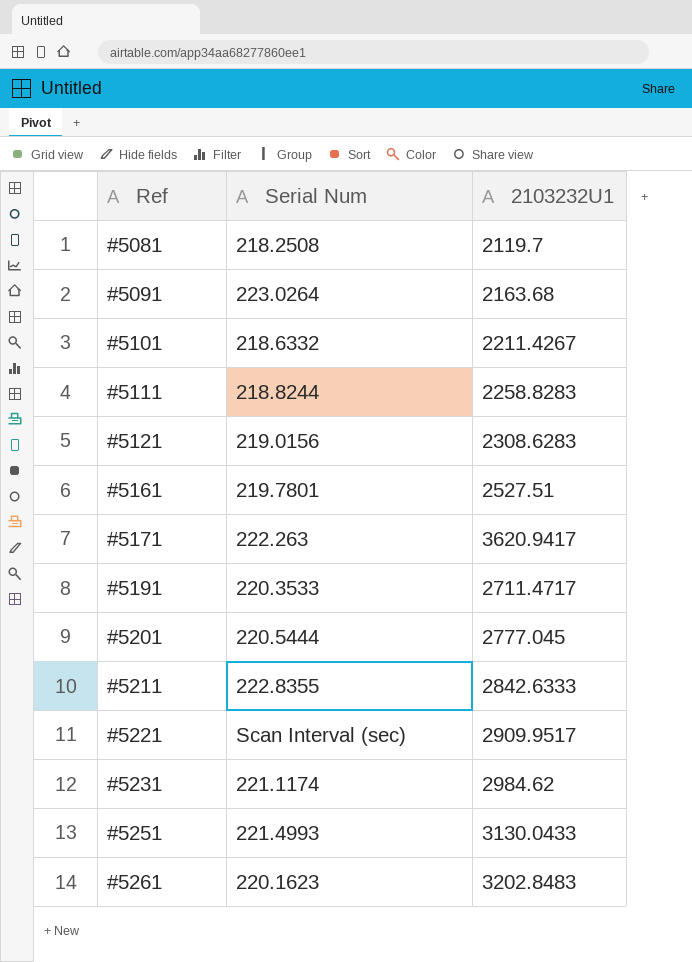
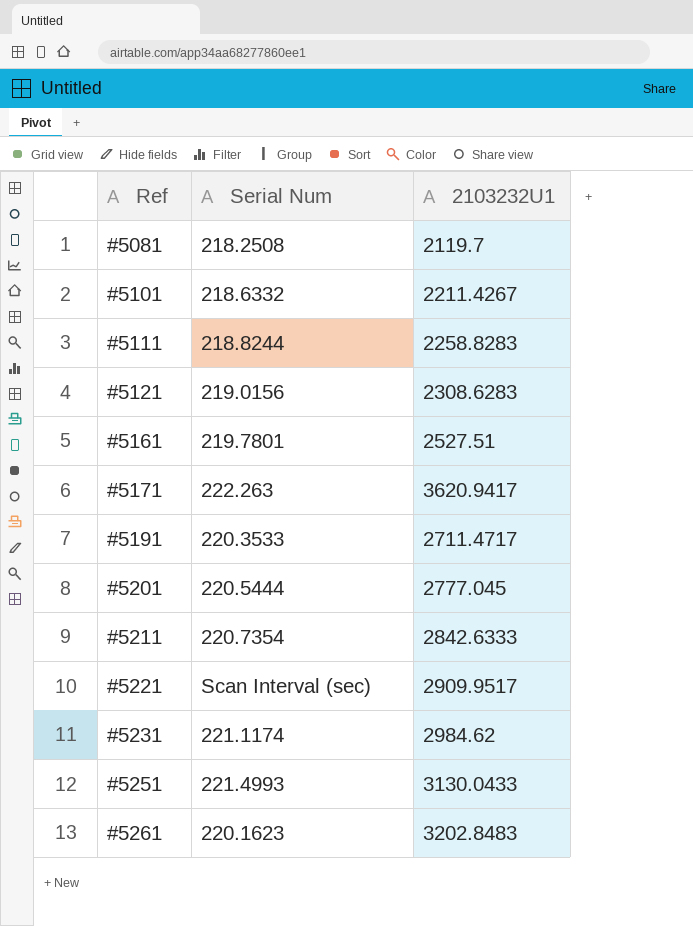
row #5091: 223.0264 | 2163.68 -> none
#5211 | Serial Num: 222.8355 -> 220.7354

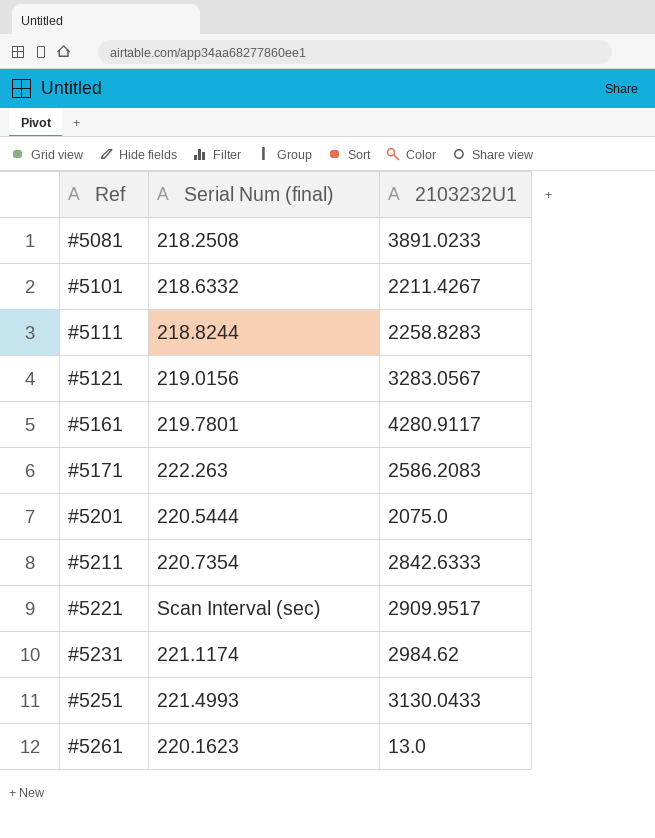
column name: Serial Num -> Serial Num (final)
row #5191: 220.3533 | 2711.4717 -> none
#5081 | 2103232U1: 2119.7 -> 3891.0233
#5121 | 2103232U1: 2308.6283 -> 3283.0567
#5161 | 2103232U1: 2527.51 -> 4280.9117
#5171 | 2103232U1: 3620.9417 -> 2586.2083
#5201 | 2103232U1: 2777.045 -> 2075.0
#5261 | 2103232U1: 3202.8483 -> 13.0

